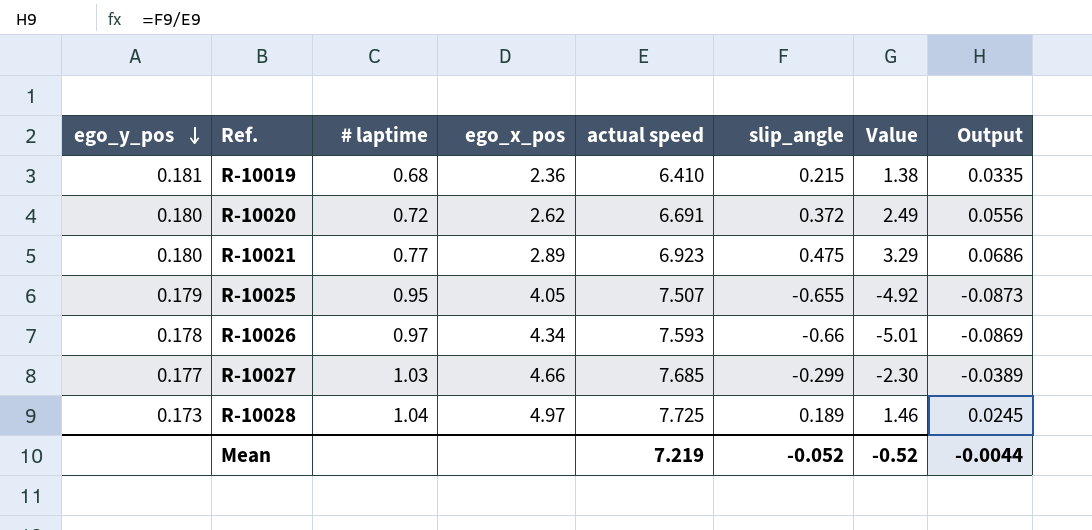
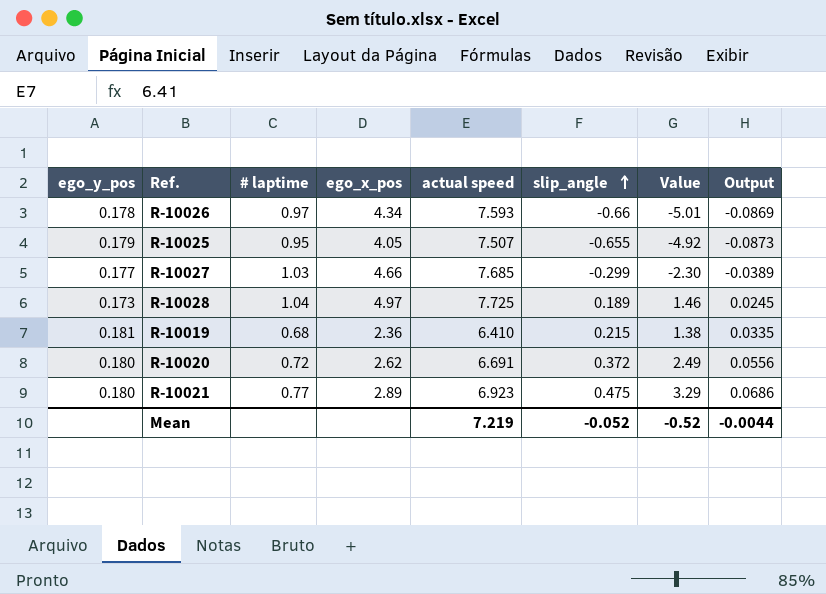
row order: ego_y_pos descending -> slip_angle ascending

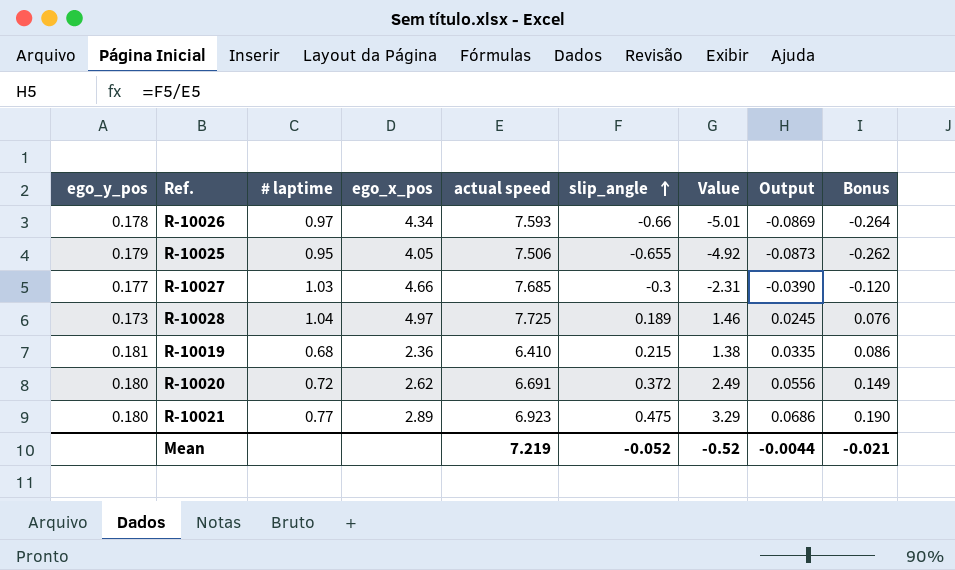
column Bonus | formula: none -> [slip_angle] * 0.4
R-10025 | actual speed: 7.507 -> 7.506
R-10027 | slip_angle: -0.299 -> -0.3
R-10027 | Value: -2.30 -> -2.31
R-10027 | Output: -0.0389 -> -0.0390

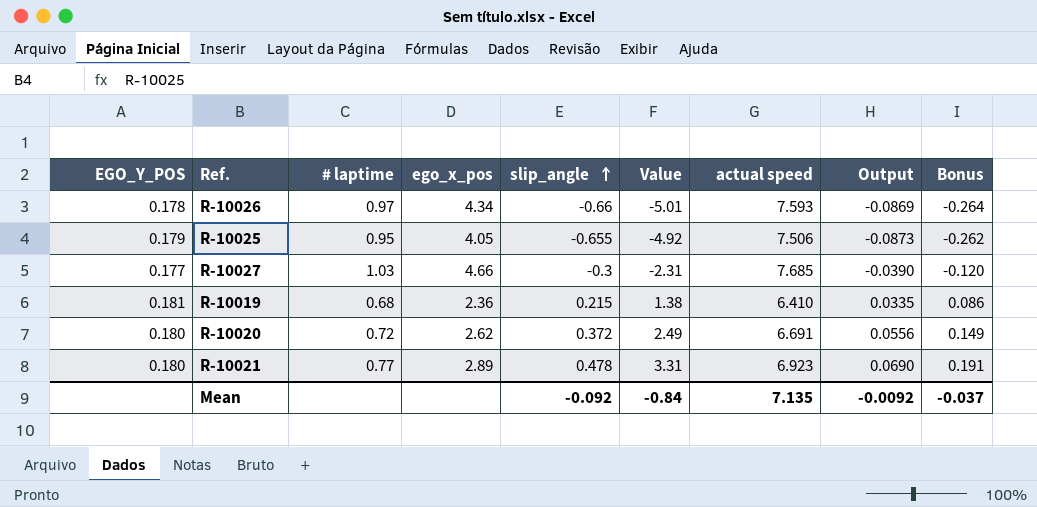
column name: ego_y_pos -> EGO_Y_POS
column actual speed | position: 5 -> 7
row R-10028: 0.173 | 1.04 | 4.97 | 7.725 | 0.189 | 1.46 | 0.0245 | 0.076 -> none
R-10021 | slip_angle: 0.475 -> 0.478
R-10021 | Value: 3.29 -> 3.31
R-10021 | Output: 0.0686 -> 0.0690
R-10021 | Bonus: 0.190 -> 0.191
Mean | slip_angle: -0.052 -> -0.092
Mean | Value: -0.52 -> -0.84
Mean | actual speed: 7.219 -> 7.135
Mean | Output: -0.0044 -> -0.0092
Mean | Bonus: -0.021 -> -0.037

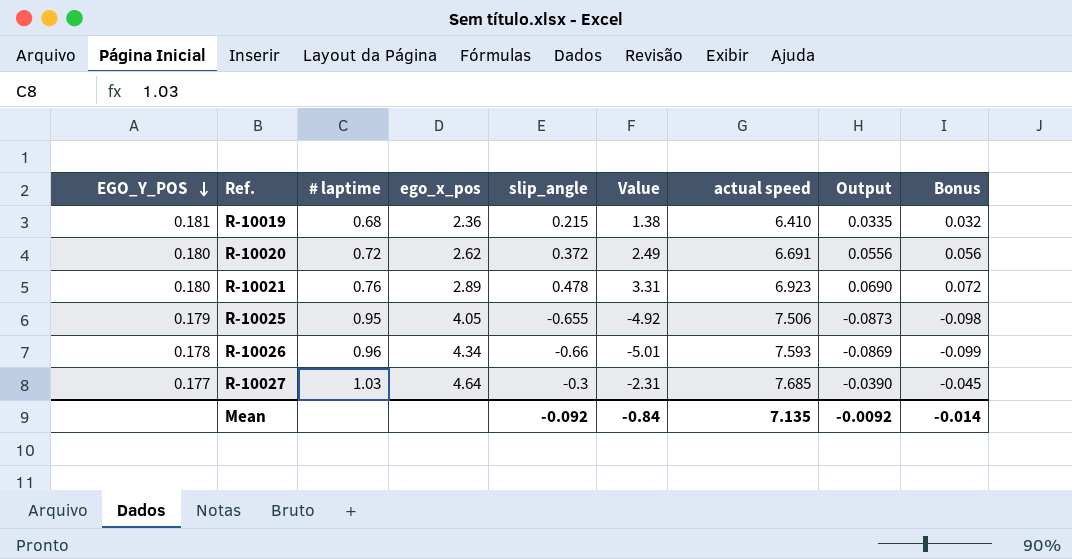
row order: slip_angle ascending -> EGO_Y_POS descending
column Bonus | formula: [slip_angle] * 0.4 -> [slip_angle] * 0.15
R-10021 | # laptime: 0.77 -> 0.76
R-10026 | # laptime: 0.97 -> 0.96
R-10027 | ego_x_pos: 4.66 -> 4.64
Mean | Bonus: -0.037 -> -0.014

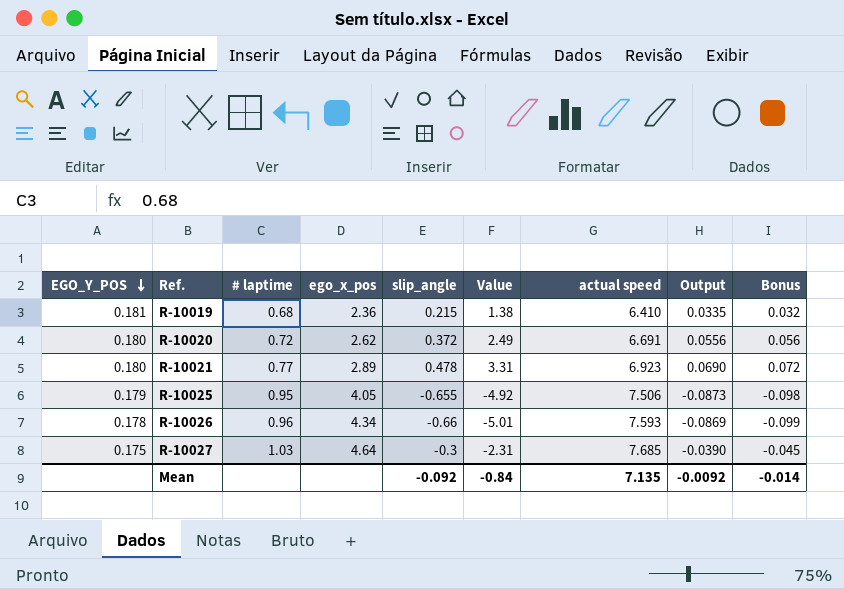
R-10021 | # laptime: 0.76 -> 0.77
R-10027 | EGO_Y_POS: 0.177 -> 0.175

